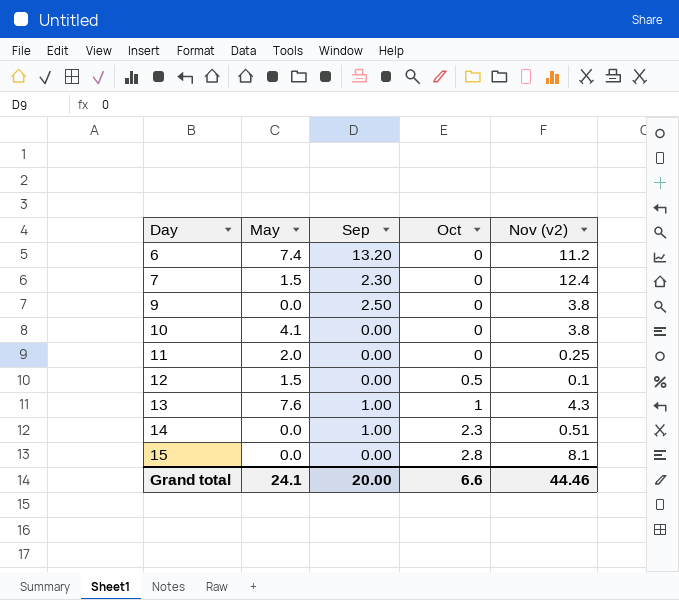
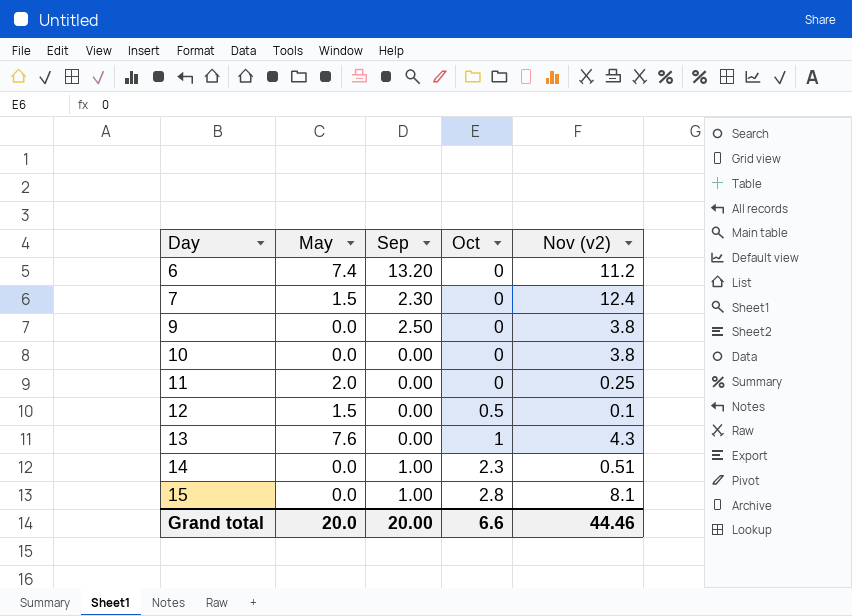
10 | May: 4.1 -> 0.0
13 | Sep: 1.00 -> 0.00
15 | Sep: 0.00 -> 1.00
Grand total | May: 24.1 -> 20.0

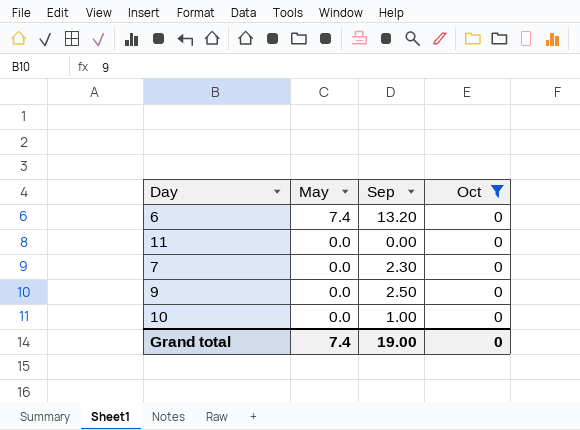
filter: none -> Oct = 0
row order: Day ascending -> May descending
column Nov (v2) | position: 5 -> none
11 | May: 2.0 -> 0.0
7 | May: 1.5 -> 0.0
10 | Sep: 0.00 -> 1.00
Grand total | May: 20.0 -> 7.4
Grand total | Sep: 20.00 -> 19.00
Grand total | Oct: 6.6 -> 0

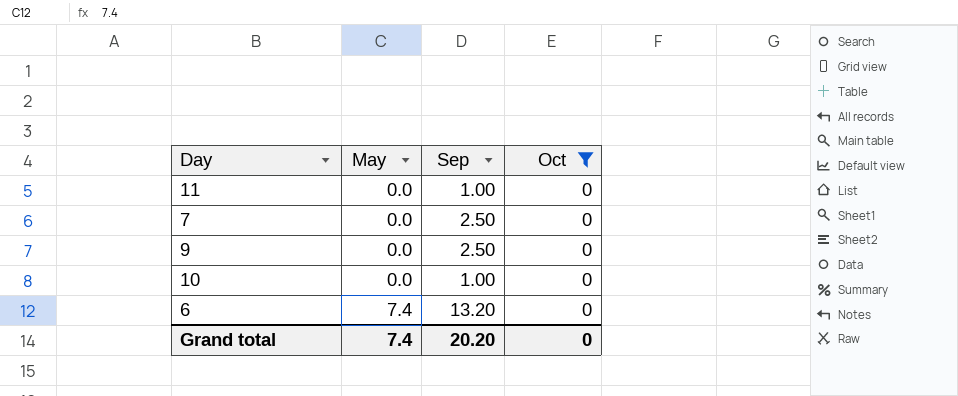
row order: May descending -> May ascending
11 | Sep: 0.00 -> 1.00
7 | Sep: 2.30 -> 2.50
Grand total | Sep: 19.00 -> 20.20

